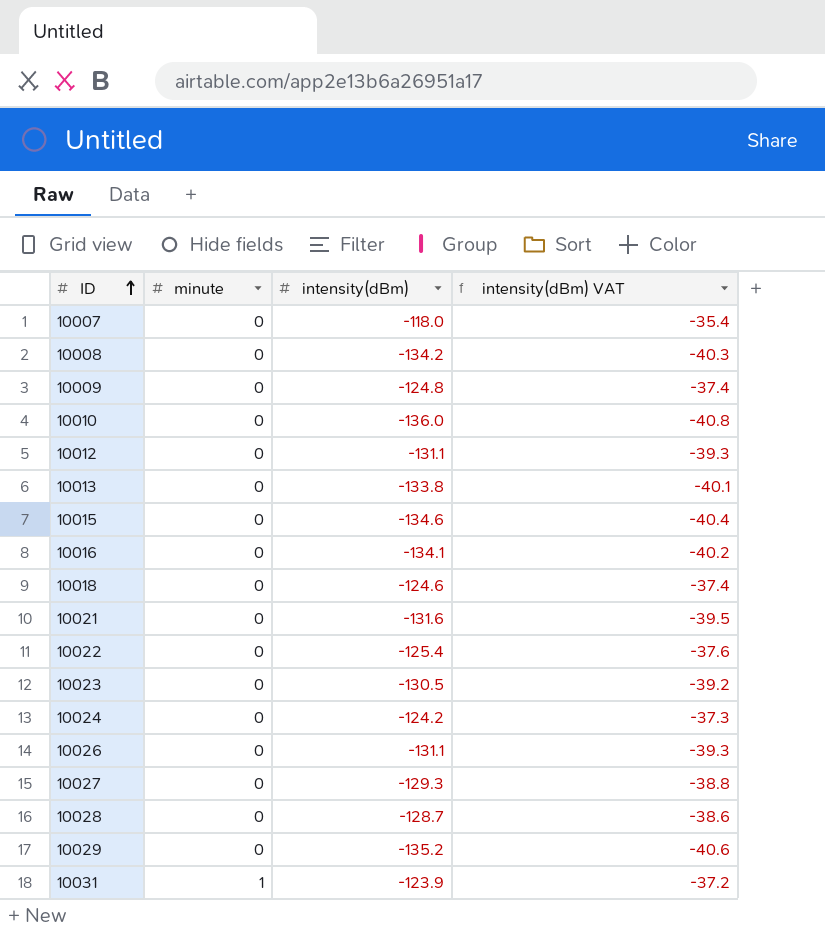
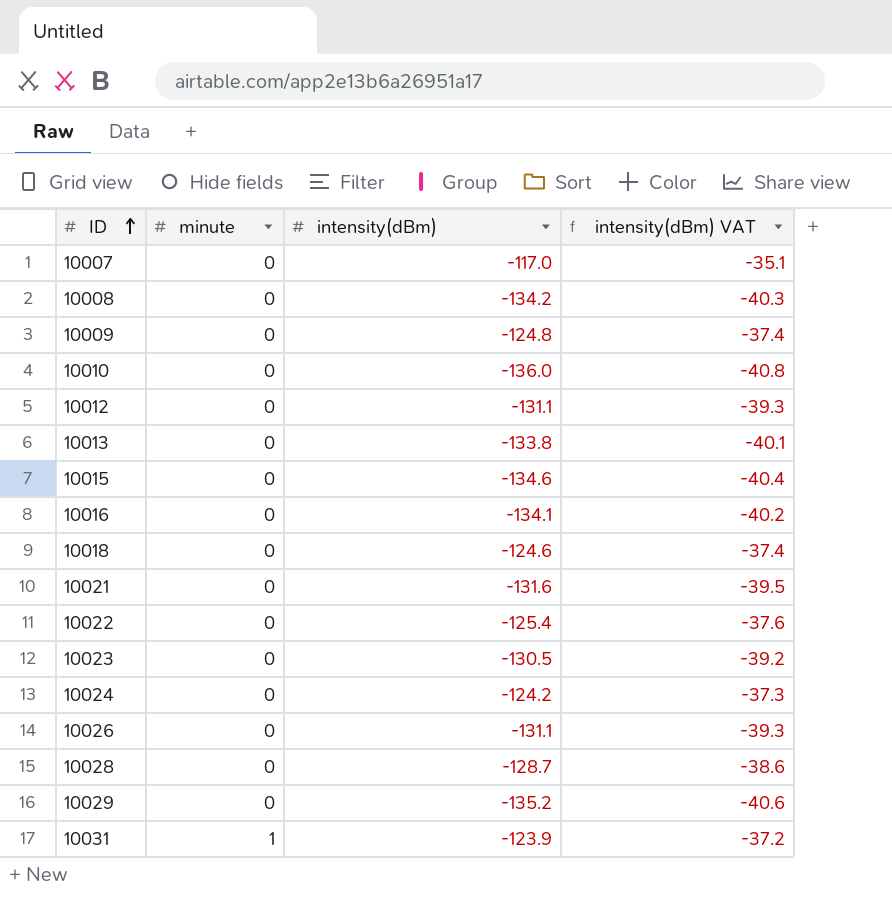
row 10027: 0 | -129.3 | -38.8 -> none
10007 | intensity(dBm): -118.0 -> -117.0
10007 | intensity(dBm) VAT: -35.4 -> -35.1

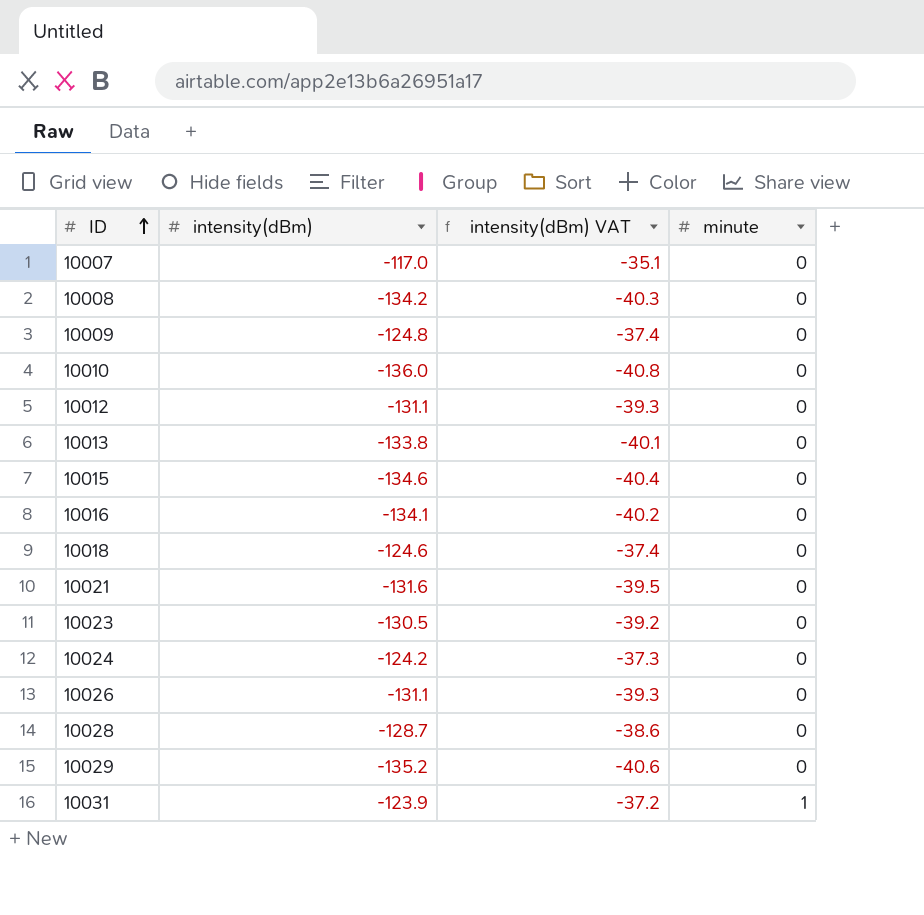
column minute | position: 2 -> 4
row 10022: 0 | -125.4 | -37.6 -> none

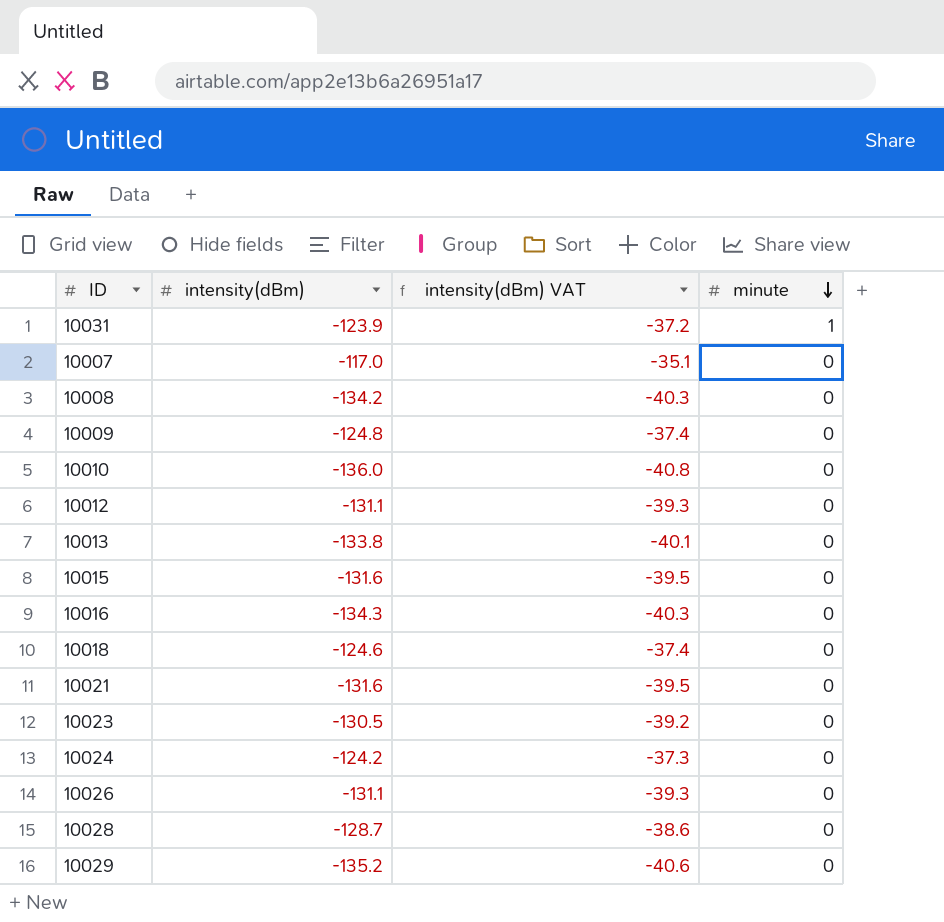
row order: ID ascending -> minute descending
10015 | intensity(dBm): -134.6 -> -131.6
10015 | intensity(dBm) VAT: -40.4 -> -39.5
10016 | intensity(dBm): -134.1 -> -134.3
10016 | intensity(dBm) VAT: -40.2 -> -40.3

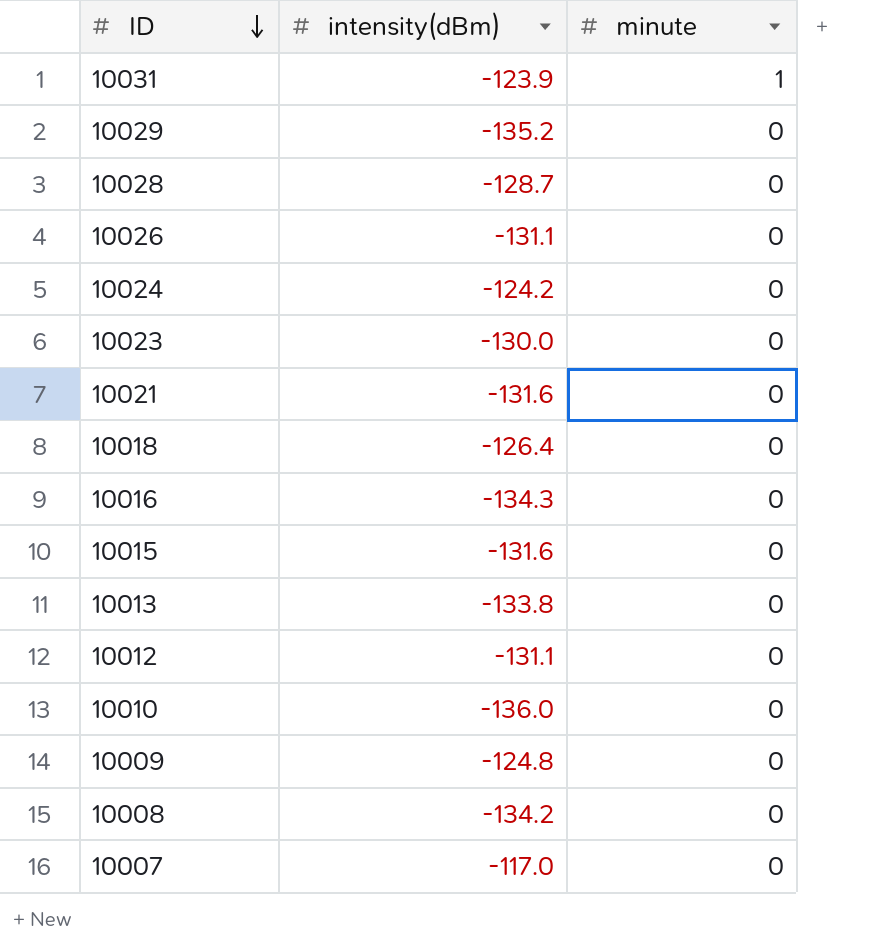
row order: minute descending -> ID descending
column intensity(dBm) VAT | formula: [intensity(dBm)] * 0.3 -> none
10023 | intensity(dBm): -130.5 -> -130.0
10018 | intensity(dBm): -124.6 -> -126.4

